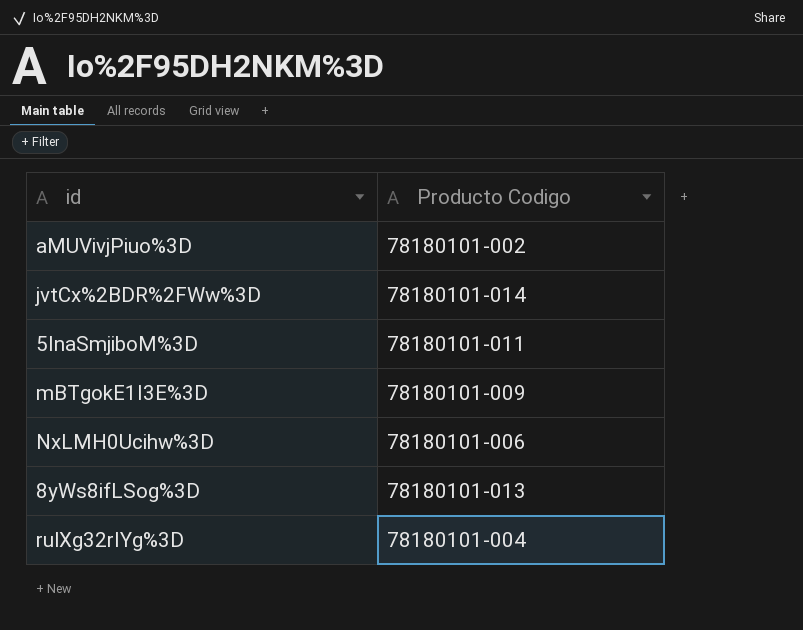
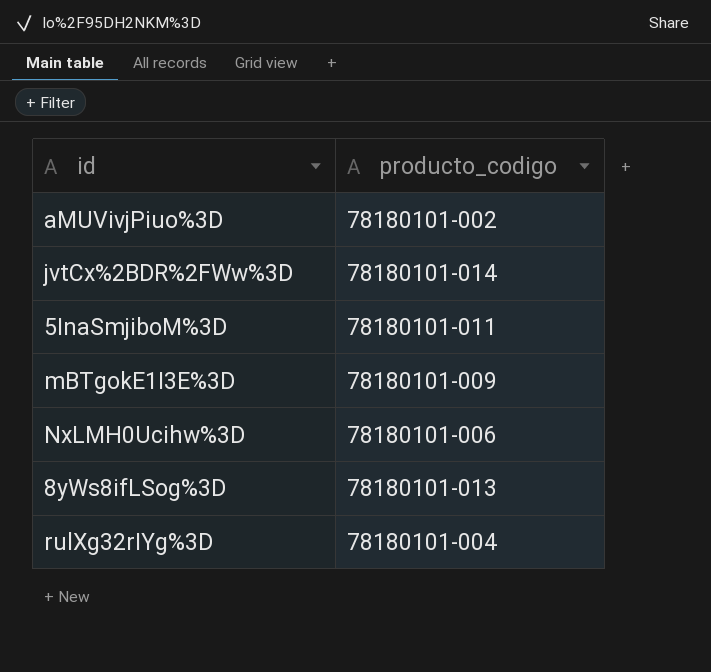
column name: Producto Codigo -> producto_codigo

